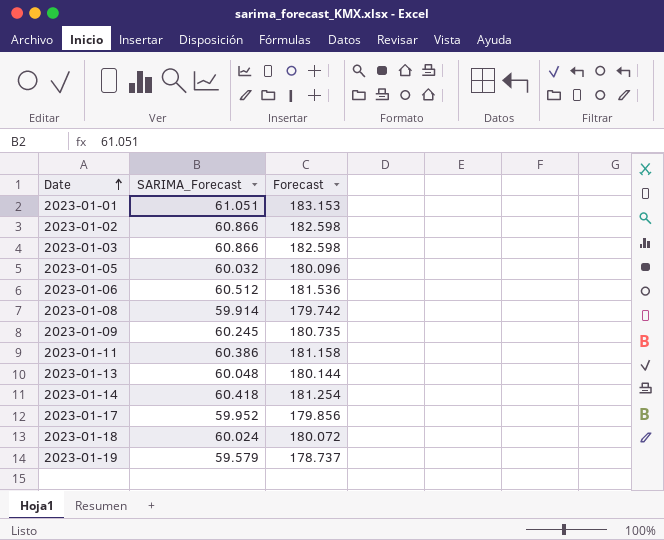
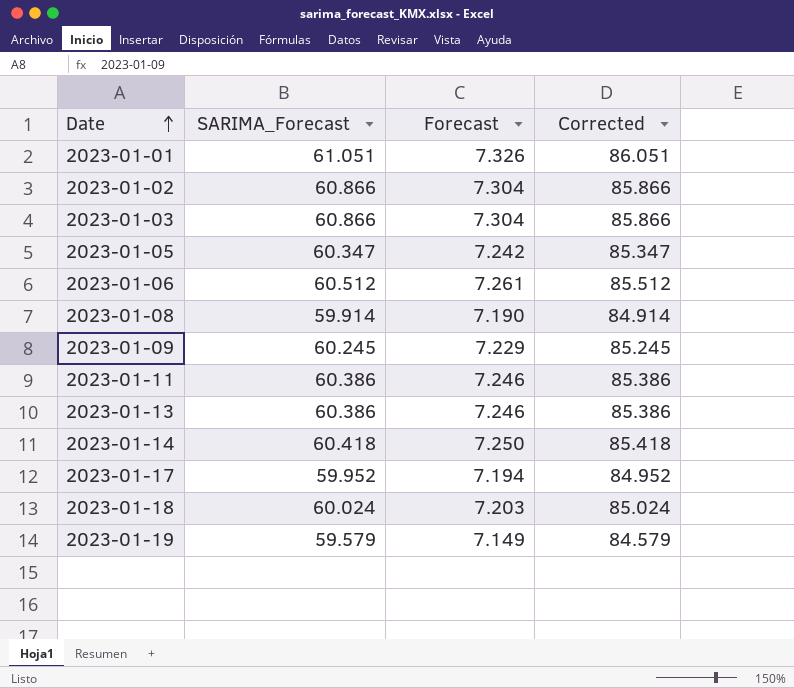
column Forecast | formula: [SARIMA_Forecast] * 3 -> [SARIMA_Forecast] * 0.12
column Corrected | formula: none -> [SARIMA_Forecast] + 25
2023-01-05 | SARIMA_Forecast: 60.032 -> 60.347
2023-01-13 | SARIMA_Forecast: 60.048 -> 60.386

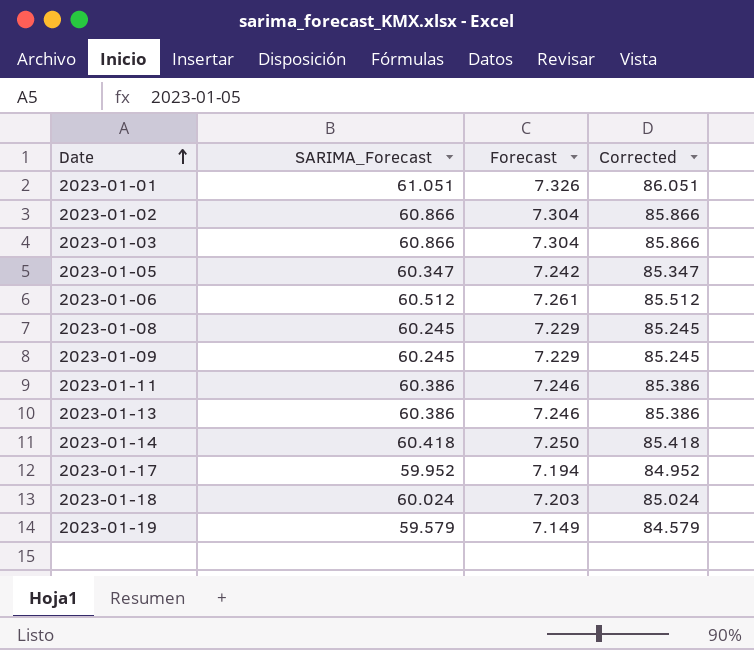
2023-01-08 | SARIMA_Forecast: 59.914 -> 60.245
2023-01-08 | Forecast: 7.190 -> 7.229
2023-01-08 | Corrected: 84.914 -> 85.245

